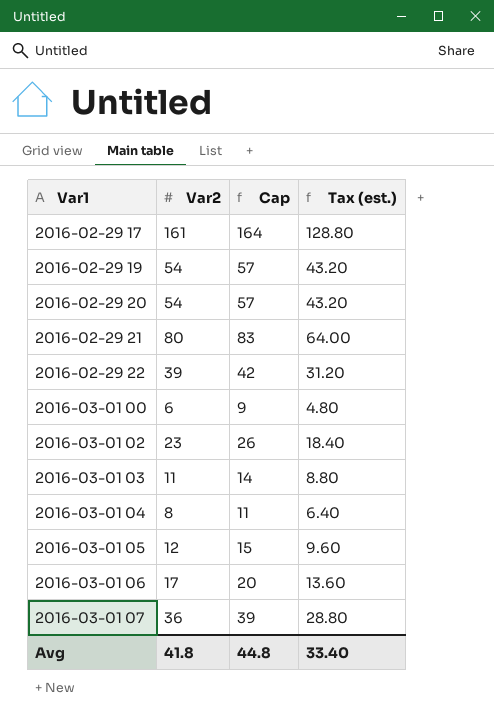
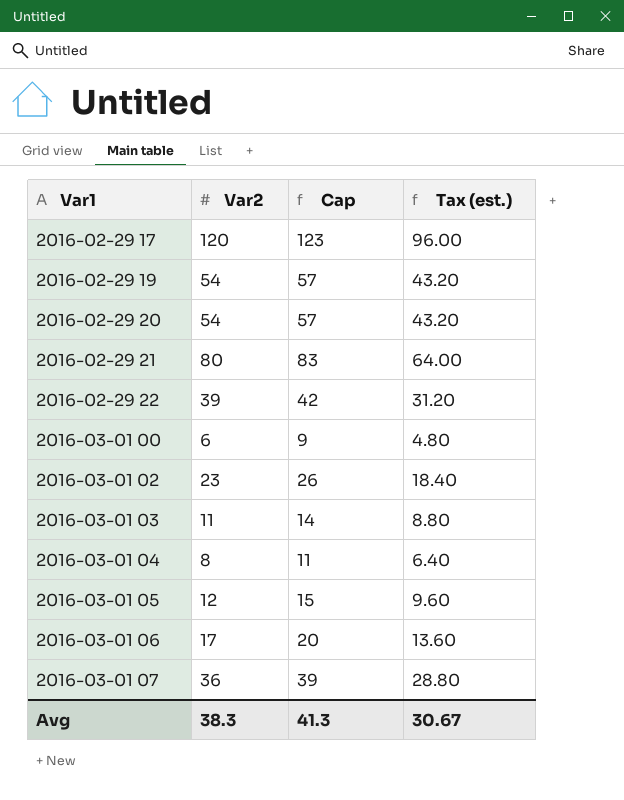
2016-02-29 17 | Var2: 161 -> 120
2016-02-29 17 | Cap: 164 -> 123
2016-02-29 17 | Tax (est.): 128.80 -> 96.00
Avg | Var2: 41.8 -> 38.3
Avg | Cap: 44.8 -> 41.3
Avg | Tax (est.): 33.40 -> 30.67

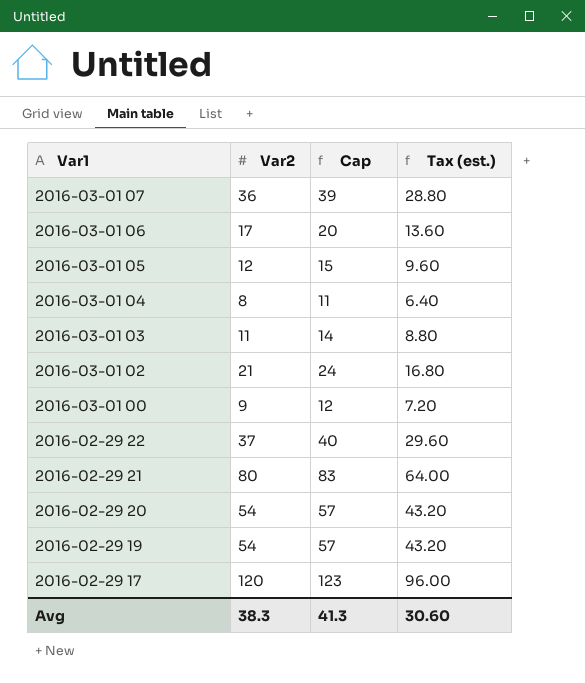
row order: Var1 ascending -> Var1 descending
2016-03-01 02 | Var2: 23 -> 21
2016-03-01 02 | Cap: 26 -> 24
2016-03-01 02 | Tax (est.): 18.40 -> 16.80
2016-03-01 00 | Var2: 6 -> 9
2016-03-01 00 | Cap: 9 -> 12
2016-03-01 00 | Tax (est.): 4.80 -> 7.20
2016-02-29 22 | Var2: 39 -> 37
2016-02-29 22 | Cap: 42 -> 40
2016-02-29 22 | Tax (est.): 31.20 -> 29.60
Avg | Tax (est.): 30.67 -> 30.60

